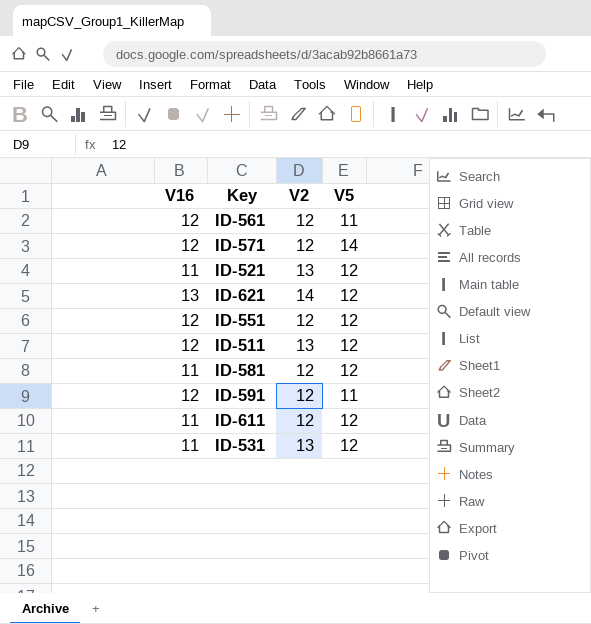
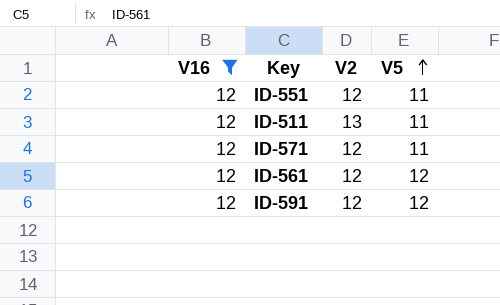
filter: none -> V16 = 12
row order: none -> V5 ascending
ID-551 | V5: 12 -> 11
ID-511 | V5: 12 -> 11
ID-571 | V5: 14 -> 11
ID-561 | V5: 11 -> 12
ID-591 | V5: 11 -> 12

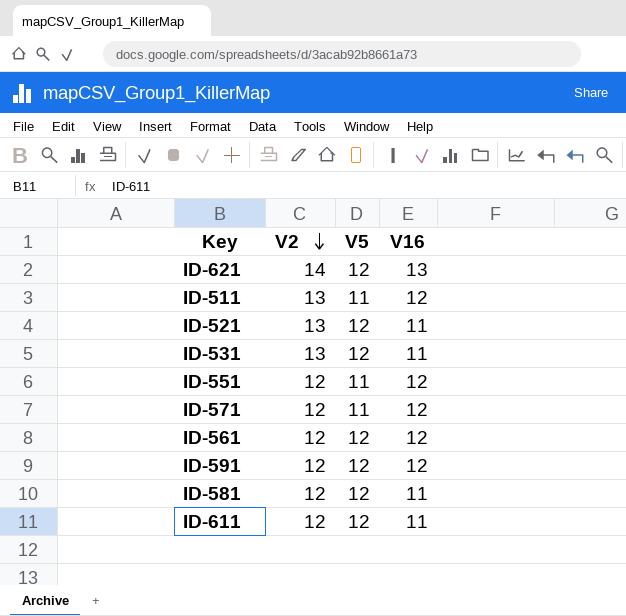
filter: V16 = 12 -> none
row order: V5 ascending -> V2 descending
column V16 | position: 1 -> 4

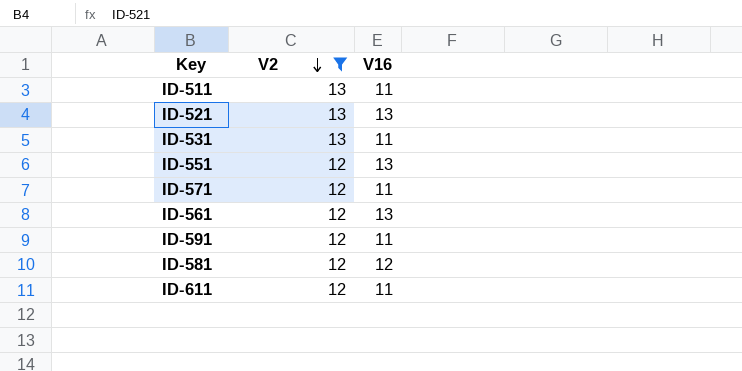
filter: none -> V2 != 14
column V5 | position: 3 -> none
ID-511 | V16: 12 -> 11
ID-521 | V16: 11 -> 13
ID-551 | V16: 12 -> 13
ID-571 | V16: 12 -> 11
ID-561 | V16: 12 -> 13
ID-591 | V16: 12 -> 11
ID-581 | V16: 11 -> 12

